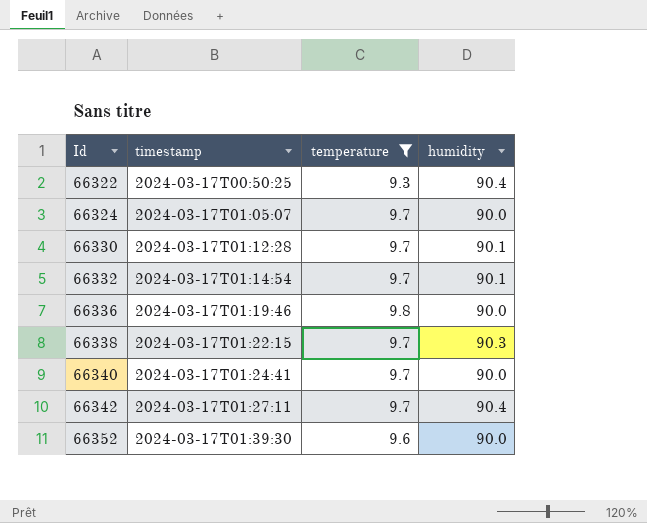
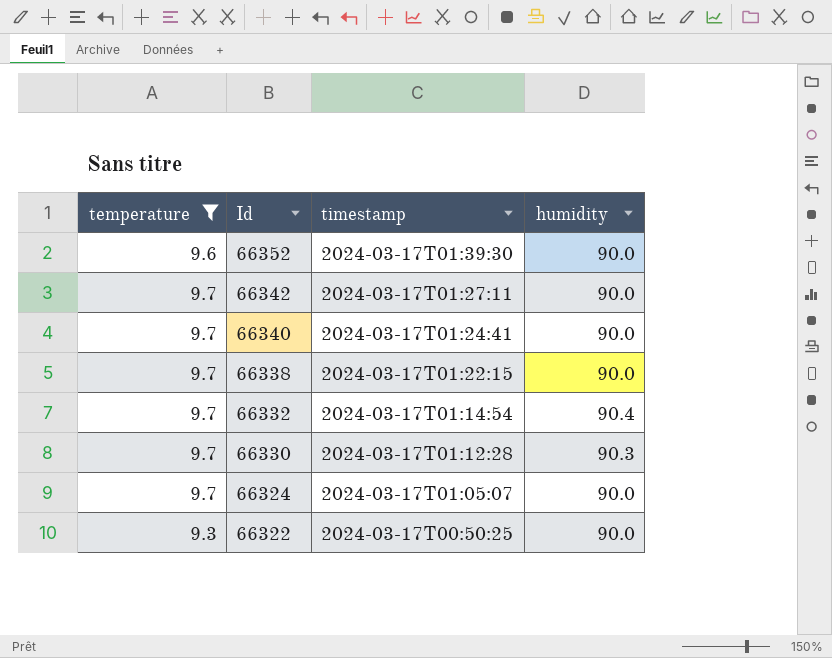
row order: Id ascending -> Id descending
column temperature | position: 3 -> 1
row 66336: 2024-03-17T01:19:46 | 9.8 | 90.0 -> none
66342 | humidity: 90.4 -> 90.0
66338 | humidity: 90.3 -> 90.0
66332 | humidity: 90.1 -> 90.4
66330 | humidity: 90.1 -> 90.3
66322 | humidity: 90.4 -> 90.0

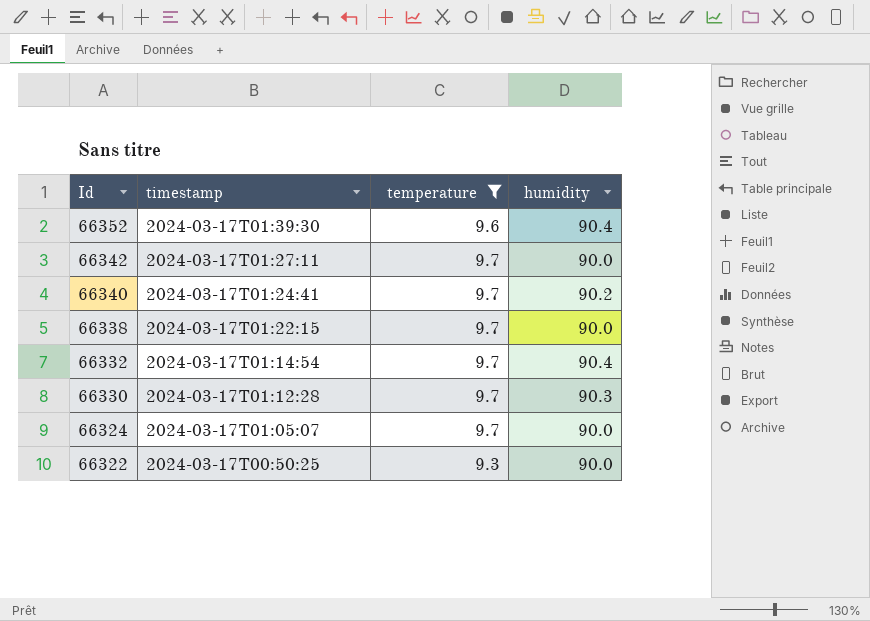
column temperature | position: 1 -> 3
66352 | humidity: 90.0 -> 90.4
66340 | humidity: 90.0 -> 90.2

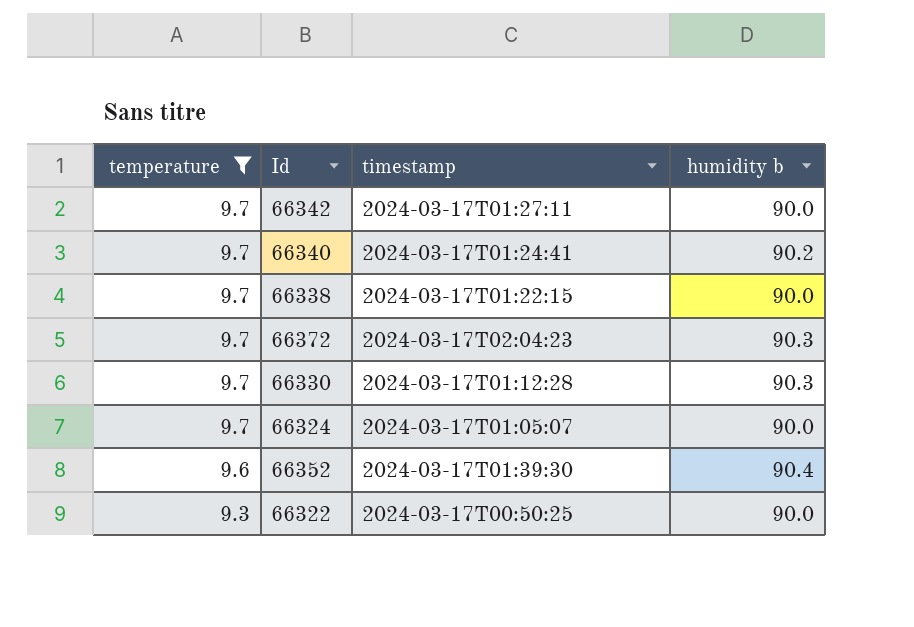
row order: Id descending -> temperature descending
column temperature | position: 3 -> 1
column name: humidity -> humidity b
row 66332: 2024-03-17T01:14:54 | 9.7 | 90.4 -> none
row 66372: none -> 9.7 | 2024-03-17T02:04:23 | 90.3

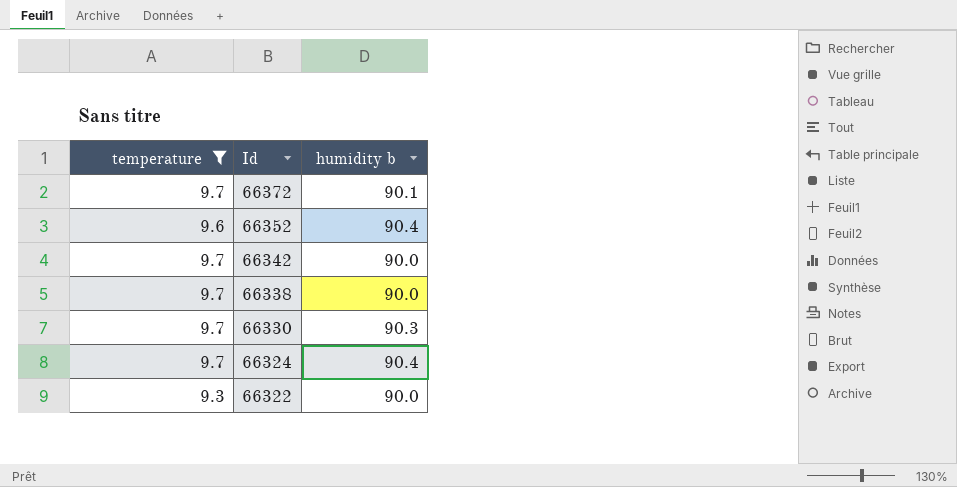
row order: temperature descending -> Id descending
column timestamp | position: 3 -> none
row 66340: 9.7 | 2024-03-17T01:24:41 | 90.2 -> none
66372 | humidity b: 90.3 -> 90.1
66324 | humidity b: 90.0 -> 90.4

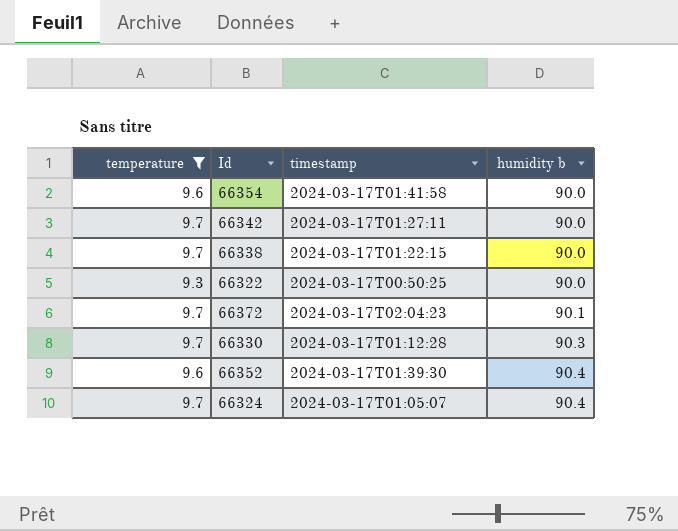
row order: Id descending -> humidity b ascending
column timestamp | position: none -> 3
row 66354: none -> 9.6 | 2024-03-17T01:41:58 | 90.0

